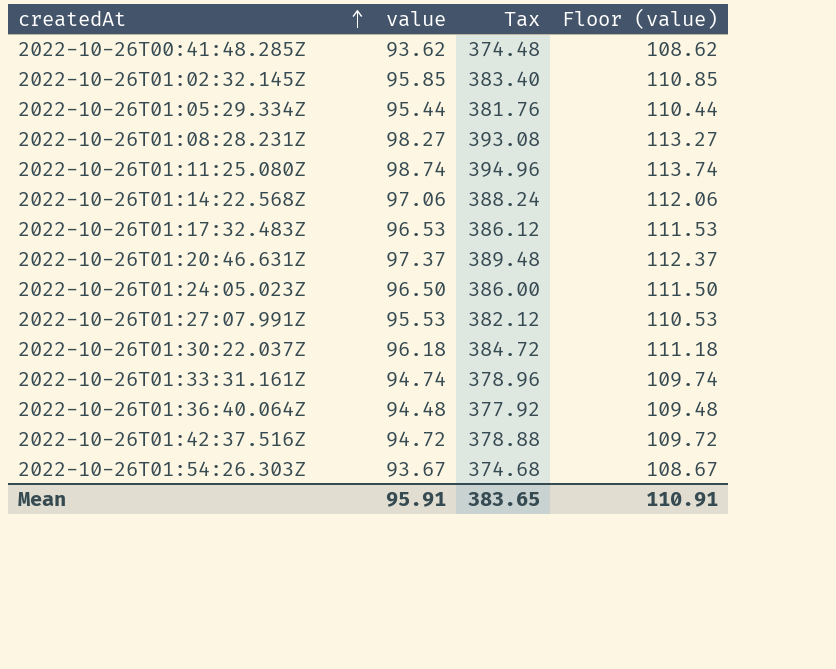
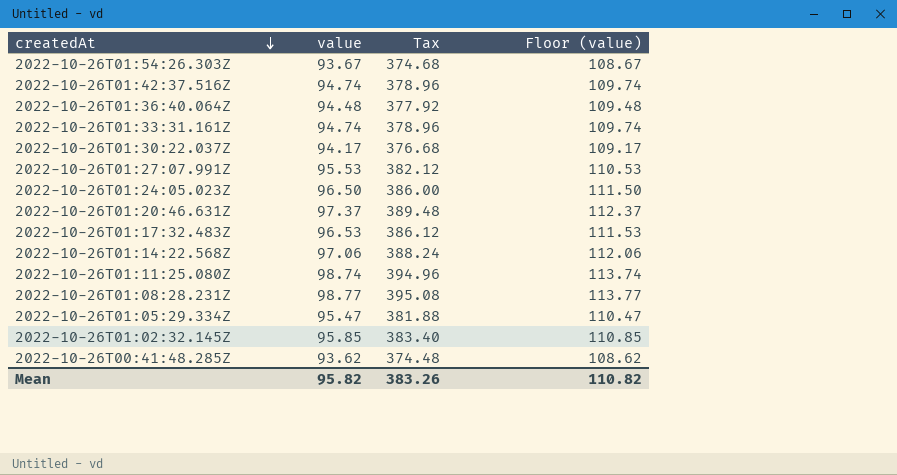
row order: createdAt ascending -> createdAt descending
2022-10-26T01:42:37.516Z | value: 94.72 -> 94.74
2022-10-26T01:42:37.516Z | Tax: 378.88 -> 378.96
2022-10-26T01:42:37.516Z | Floor (value): 109.72 -> 109.74
2022-10-26T01:30:22.037Z | value: 96.18 -> 94.17
2022-10-26T01:30:22.037Z | Tax: 384.72 -> 376.68
2022-10-26T01:30:22.037Z | Floor (value): 111.18 -> 109.17
2022-10-26T01:08:28.231Z | value: 98.27 -> 98.77
2022-10-26T01:08:28.231Z | Tax: 393.08 -> 395.08
2022-10-26T01:08:28.231Z | Floor (value): 113.27 -> 113.77
2022-10-26T01:05:29.334Z | value: 95.44 -> 95.47
2022-10-26T01:05:29.334Z | Tax: 381.76 -> 381.88
2022-10-26T01:05:29.334Z | Floor (value): 110.44 -> 110.47
Mean | value: 95.91 -> 95.82
Mean | Tax: 383.65 -> 383.26
Mean | Floor (value): 110.91 -> 110.82

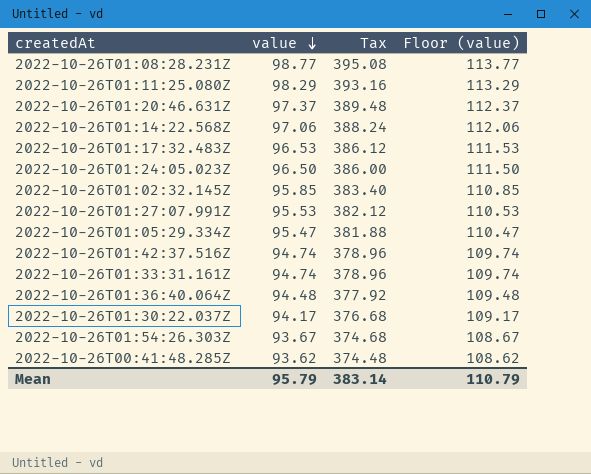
row order: createdAt descending -> value descending
2022-10-26T01:11:25.080Z | value: 98.74 -> 98.29
2022-10-26T01:11:25.080Z | Tax: 394.96 -> 393.16
2022-10-26T01:11:25.080Z | Floor (value): 113.74 -> 113.29
Mean | value: 95.82 -> 95.79
Mean | Tax: 383.26 -> 383.14
Mean | Floor (value): 110.82 -> 110.79

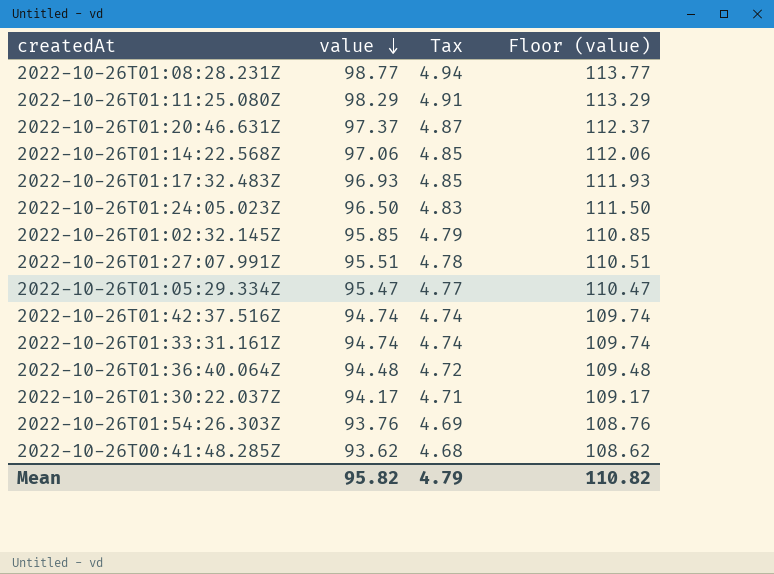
column Tax | formula: [value] * 4 -> [value] * 0.05
2022-10-26T01:17:32.483Z | value: 96.53 -> 96.93
2022-10-26T01:17:32.483Z | Floor (value): 111.53 -> 111.93
2022-10-26T01:27:07.991Z | value: 95.53 -> 95.51
2022-10-26T01:27:07.991Z | Floor (value): 110.53 -> 110.51
2022-10-26T01:54:26.303Z | value: 93.67 -> 93.76
2022-10-26T01:54:26.303Z | Floor (value): 108.67 -> 108.76
Mean | value: 95.79 -> 95.82
Mean | Tax: 383.14 -> 4.79
Mean | Floor (value): 110.79 -> 110.82

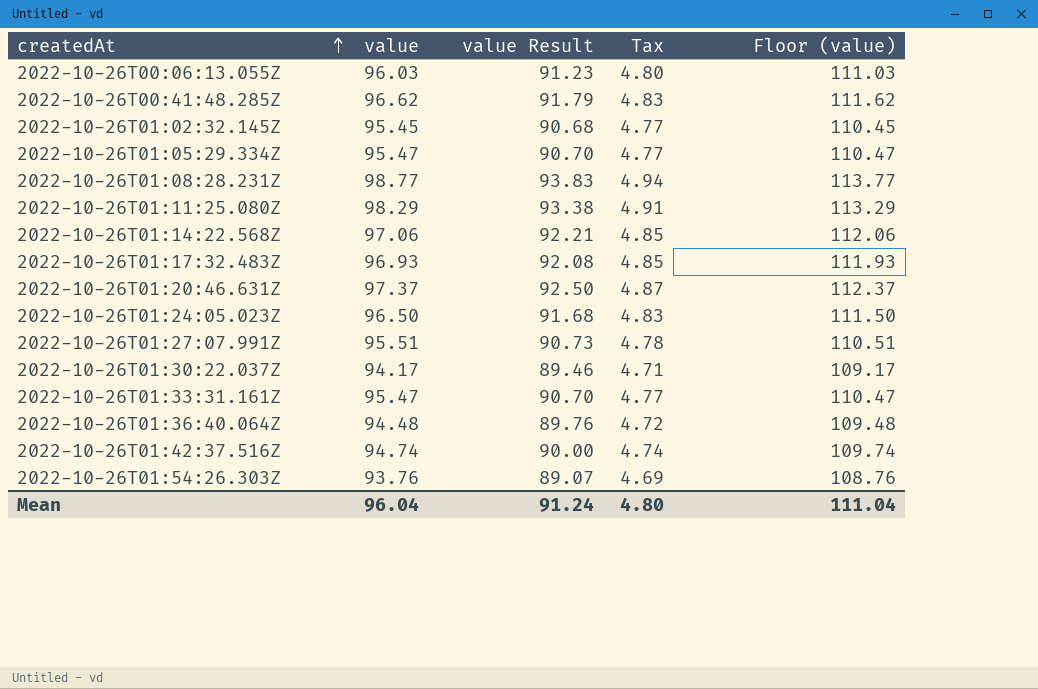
row order: value descending -> createdAt ascending
column value Result | formula: none -> [value] * 0.95
row 2022-10-26T00:06:13.055Z: none -> 96.03 | 91.23 | 4.80 | 111.03
2022-10-26T00:41:48.285Z | value: 93.62 -> 96.62
2022-10-26T00:41:48.285Z | Tax: 4.68 -> 4.83
2022-10-26T00:41:48.285Z | Floor (value): 108.62 -> 111.62
2022-10-26T01:02:32.145Z | value: 95.85 -> 95.45
2022-10-26T01:02:32.145Z | Tax: 4.79 -> 4.77
2022-10-26T01:02:32.145Z | Floor (value): 110.85 -> 110.45
2022-10-26T01:33:31.161Z | value: 94.74 -> 95.47
2022-10-26T01:33:31.161Z | Tax: 4.74 -> 4.77
2022-10-26T01:33:31.161Z | Floor (value): 109.74 -> 110.47
Mean | value: 95.82 -> 96.04
Mean | Tax: 4.79 -> 4.80
Mean | Floor (value): 110.82 -> 111.04

